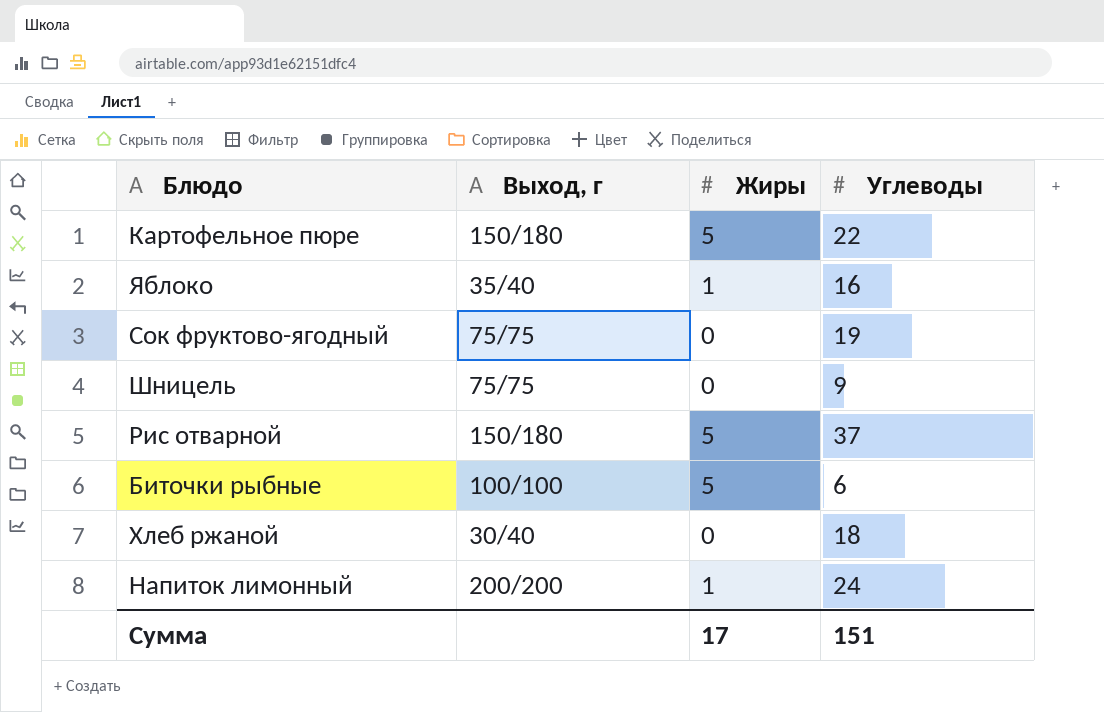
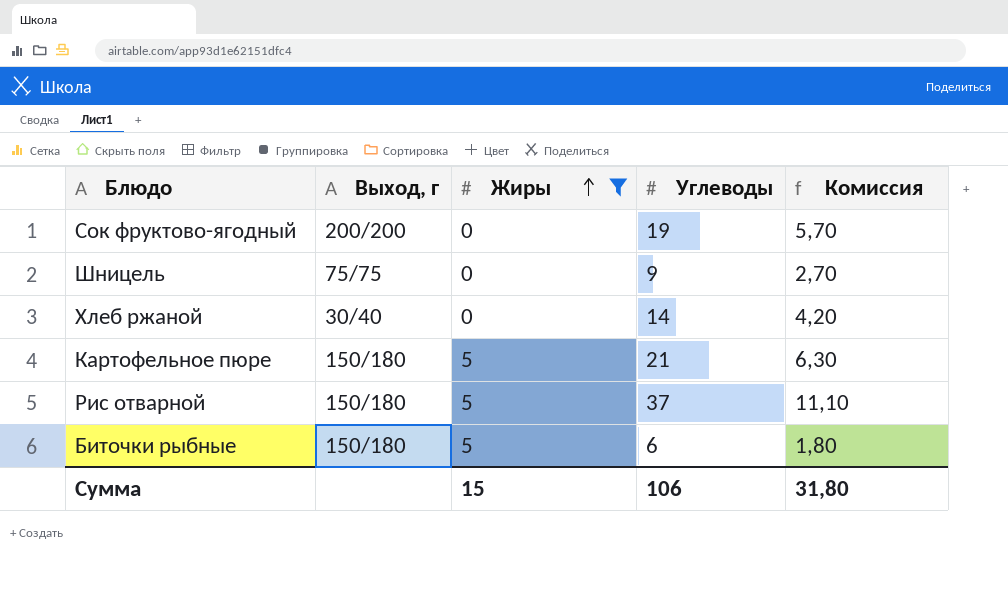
filter: none -> Жиры != 1
row order: none -> Жиры ascending
column Комиссия | formula: none -> [Углеводы] * 0,3
Сок фруктово-ягодный | Выход, г: 75/75 -> 200/200
Хлеб ржаной | Углеводы: 18 -> 14
Картофельное пюре | Углеводы: 22 -> 21
Биточки рыбные | Выход, г: 100/100 -> 150/180
Сумма | Жиры: 17 -> 15
Сумма | Углеводы: 151 -> 106

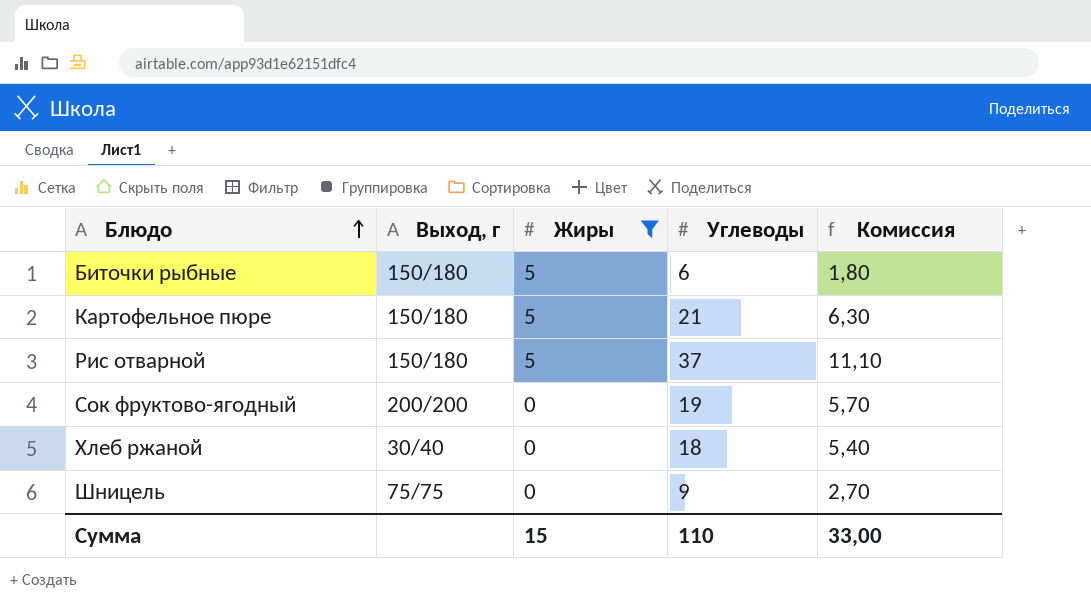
row order: Жиры ascending -> Блюдо ascending
Хлеб ржаной | Углеводы: 14 -> 18
Хлеб ржаной | Комиссия: 4,20 -> 5,40
Сумма | Углеводы: 106 -> 110
Сумма | Комиссия: 31,80 -> 33,00

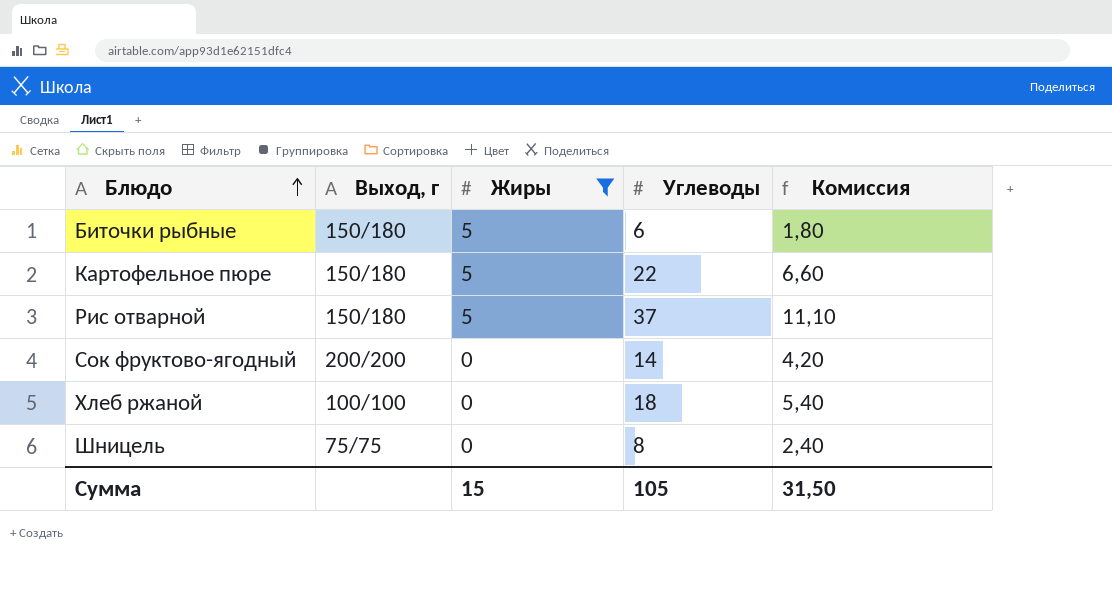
Картофельное пюре | Углеводы: 21 -> 22
Картофельное пюре | Комиссия: 6,30 -> 6,60
Сок фруктово-ягодный | Углеводы: 19 -> 14
Сок фруктово-ягодный | Комиссия: 5,70 -> 4,20
Хлеб ржаной | Выход, г: 30/40 -> 100/100
Шницель | Углеводы: 9 -> 8
Шницель | Комиссия: 2,70 -> 2,40
Сумма | Углеводы: 110 -> 105
Сумма | Комиссия: 33,00 -> 31,50

